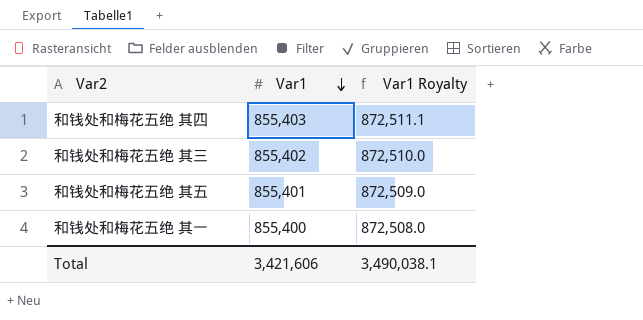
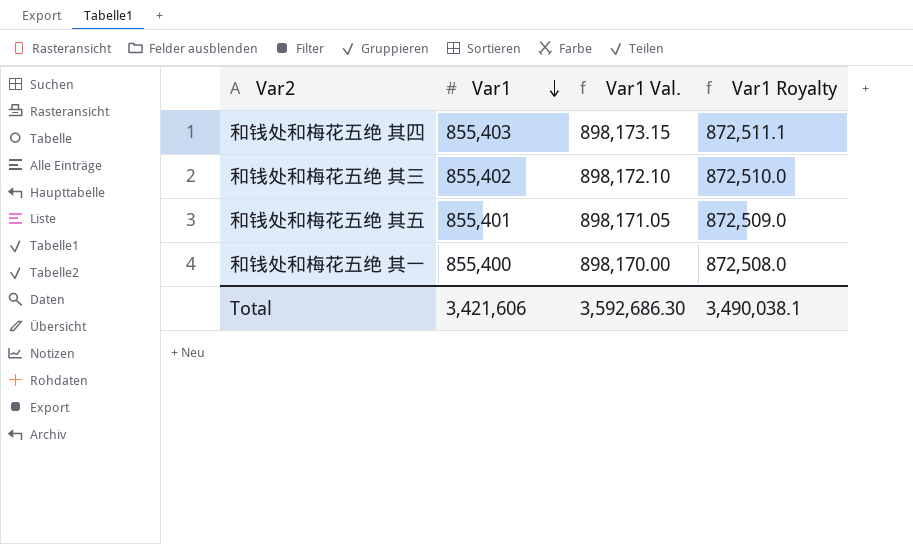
column Var1 Val. | formula: none -> [Var1] * 1.05

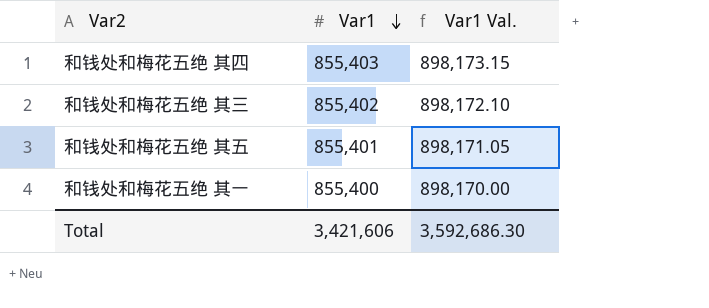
column Var1 Royalty | formula: [Var1] * 1.02 -> none

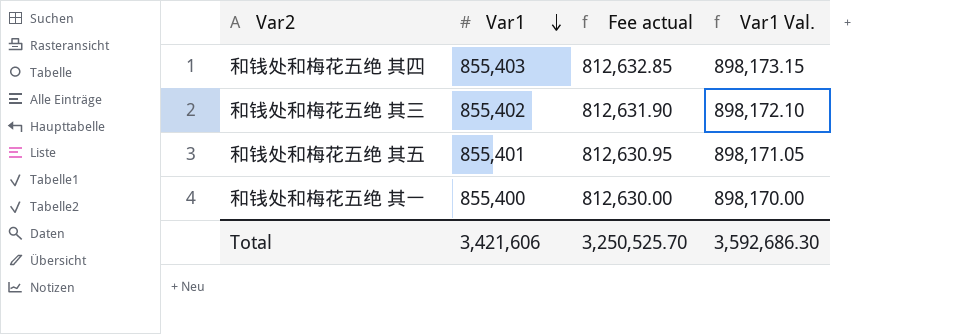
column Fee actual | formula: none -> [Var1] * 0.95

